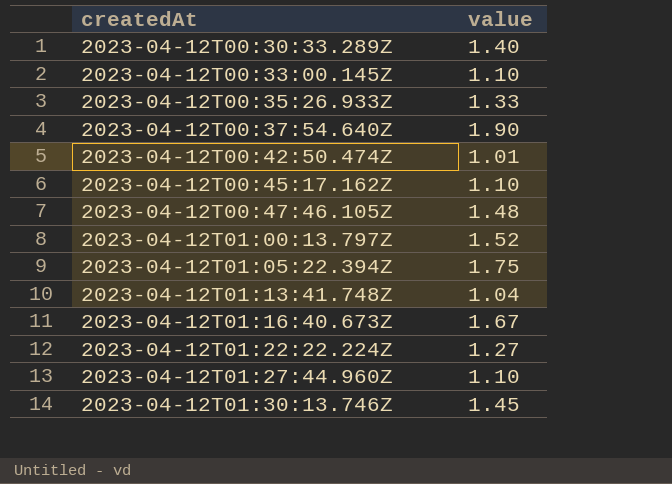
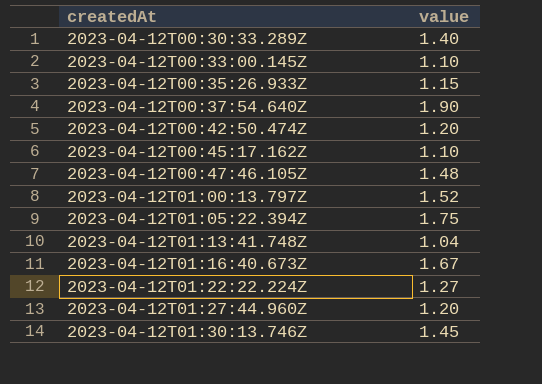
2023-04-12T00:35:26.933Z | value: 1.33 -> 1.15
2023-04-12T00:42:50.474Z | value: 1.01 -> 1.20
2023-04-12T01:27:44.960Z | value: 1.10 -> 1.20

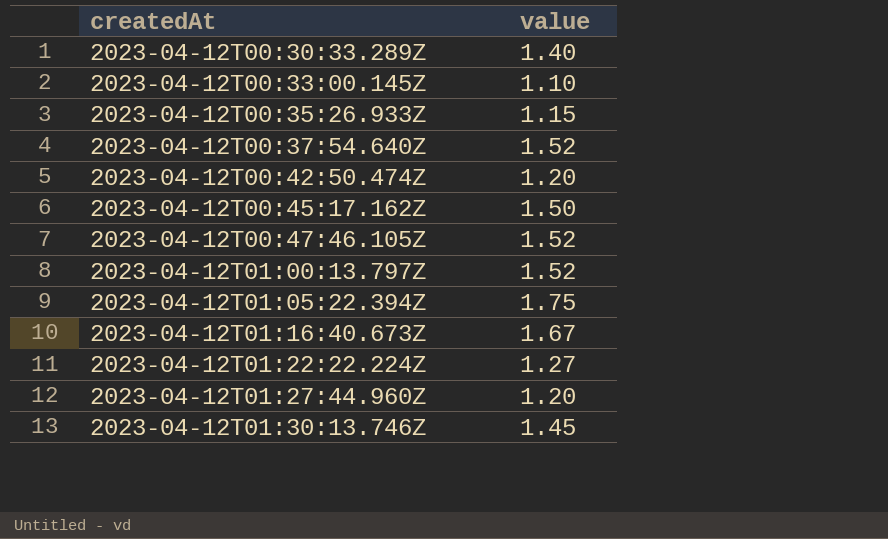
row 2023-04-12T01:13:41.748Z: 1.04 -> none
2023-04-12T00:37:54.640Z | value: 1.90 -> 1.52
2023-04-12T00:45:17.162Z | value: 1.10 -> 1.50
2023-04-12T00:47:46.105Z | value: 1.48 -> 1.52

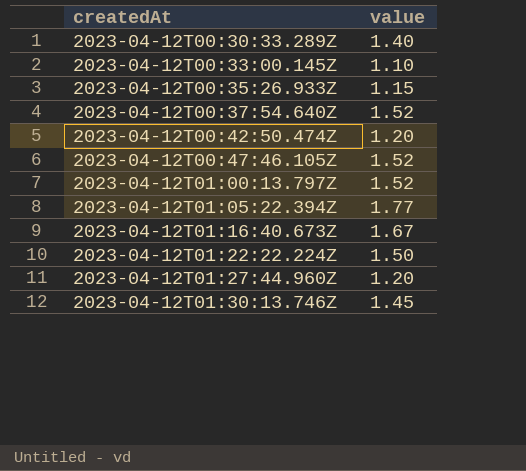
row 2023-04-12T00:45:17.162Z: 1.50 -> none
2023-04-12T01:05:22.394Z | value: 1.75 -> 1.77
2023-04-12T01:22:22.224Z | value: 1.27 -> 1.50

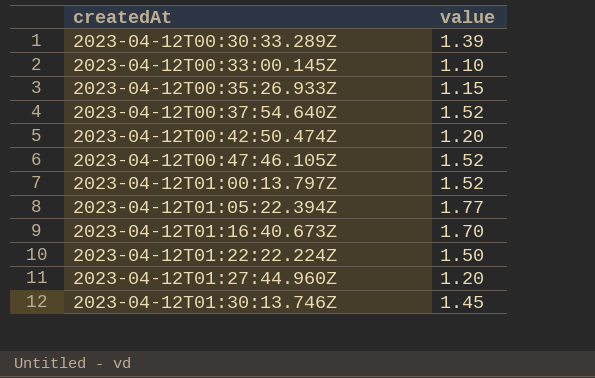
2023-04-12T00:30:33.289Z | value: 1.40 -> 1.39
2023-04-12T01:16:40.673Z | value: 1.67 -> 1.70

